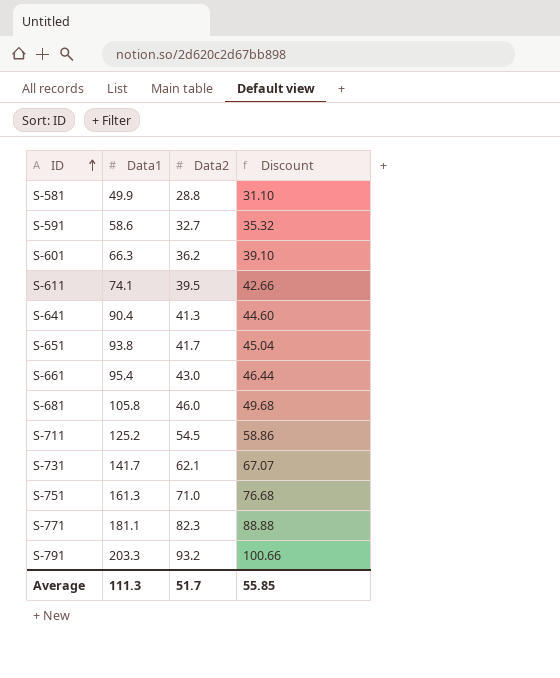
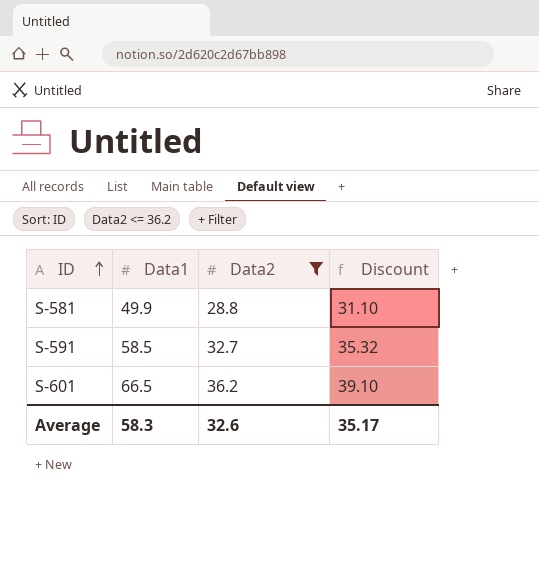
filter: none -> Data2 <= 36.2
S-591 | Data1: 58.6 -> 58.5
S-601 | Data1: 66.3 -> 66.5
Average | Data1: 111.3 -> 58.3
Average | Data2: 51.7 -> 32.6
Average | Discount: 55.85 -> 35.17

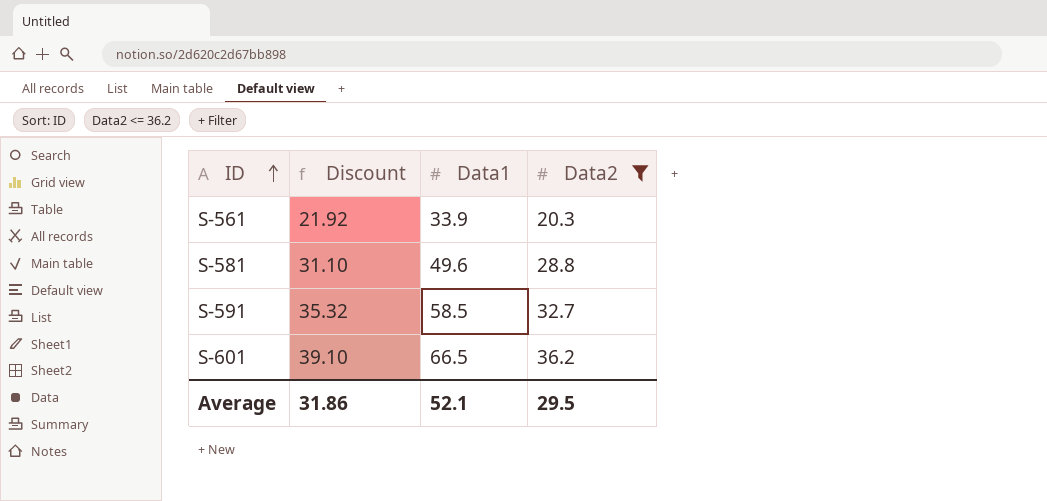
column Discount | position: 4 -> 2
row S-561: none -> 21.92 | 33.9 | 20.3
S-581 | Data1: 49.9 -> 49.6
Average | Discount: 35.17 -> 31.86
Average | Data1: 58.3 -> 52.1
Average | Data2: 32.6 -> 29.5

